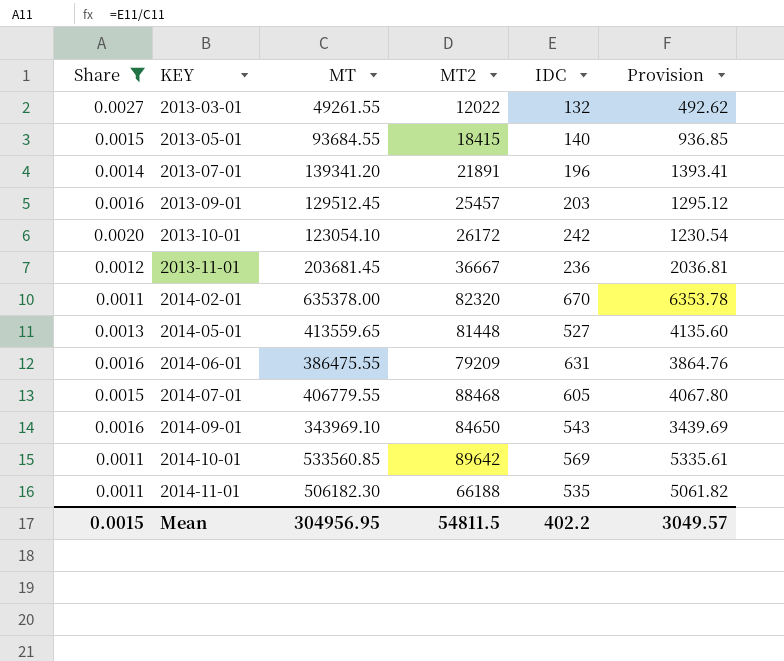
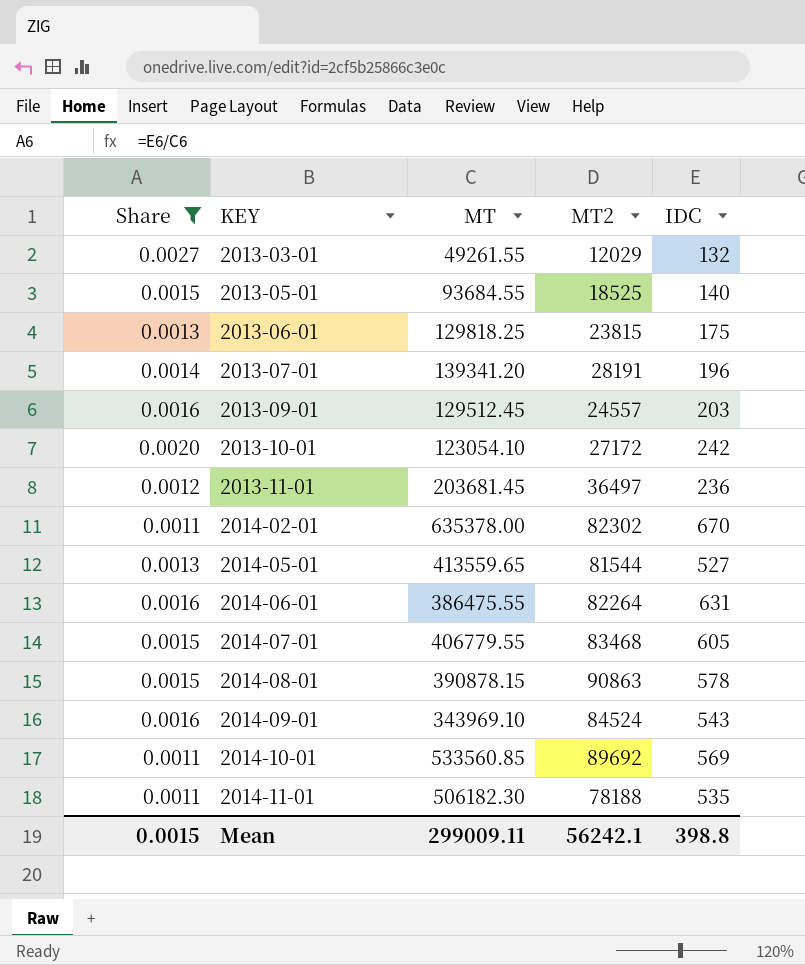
column Provision | formula: [MT] * 0.01 -> none
2013-03-01 | MT2: 12022 -> 12029
2013-05-01 | MT2: 18415 -> 18525
row 2013-06-01: none -> 0.0013 | 129818.25 | 23815 | 175
2013-07-01 | MT2: 21891 -> 28191
2013-09-01 | MT2: 25457 -> 24557
2013-10-01 | MT2: 26172 -> 27172
2013-11-01 | MT2: 36667 -> 36497
2014-02-01 | MT2: 82320 -> 82302
2014-05-01 | MT2: 81448 -> 81544
2014-06-01 | MT2: 79209 -> 82264
2014-07-01 | MT2: 88468 -> 83468
row 2014-08-01: none -> 0.0015 | 390878.15 | 90863 | 578
2014-09-01 | MT2: 84650 -> 84524
2014-10-01 | MT2: 89642 -> 89692
2014-11-01 | MT2: 66188 -> 78188
Mean | MT: 304956.95 -> 299009.11
Mean | MT2: 54811.5 -> 56242.1
Mean | IDC: 402.2 -> 398.8

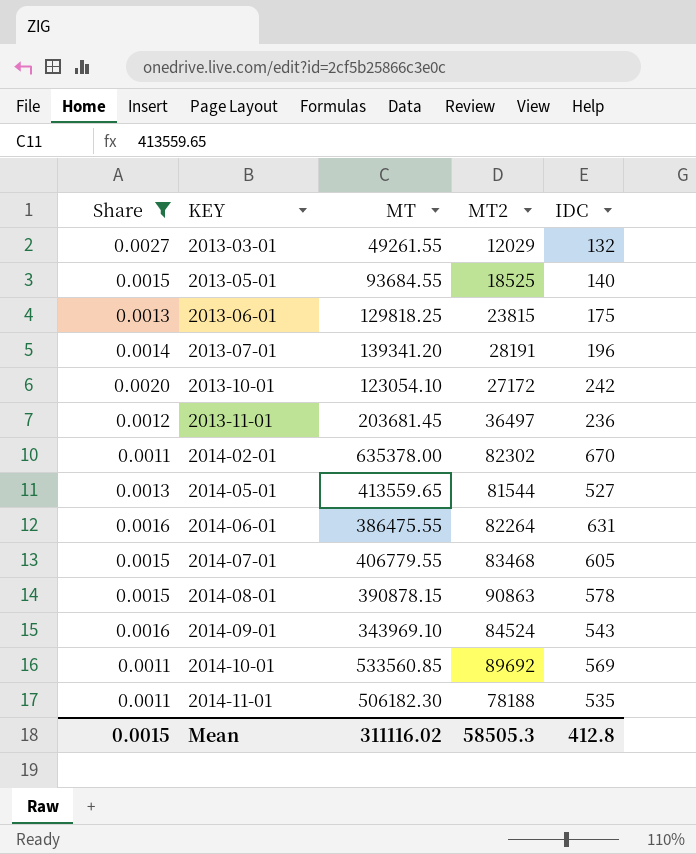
row 2013-09-01: 0.0016 | 129512.45 | 24557 | 203 -> none
Mean | MT: 299009.11 -> 311116.02
Mean | MT2: 56242.1 -> 58505.3
Mean | IDC: 398.8 -> 412.8

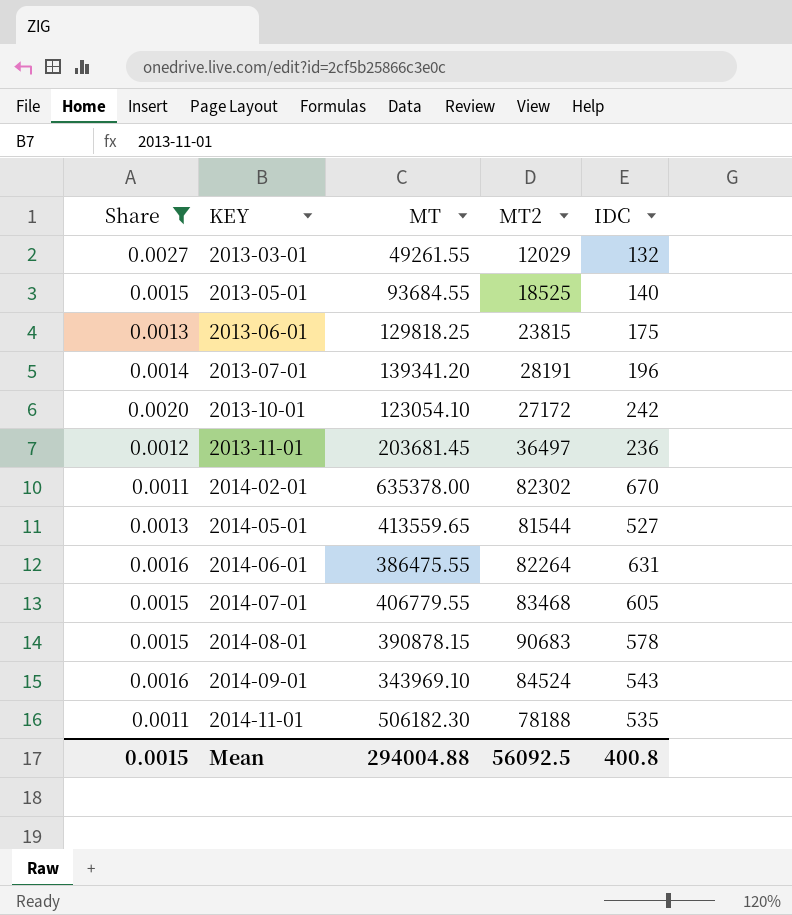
row 2014-10-01: 0.0011 | 533560.85 | 89692 | 569 -> none
2014-08-01 | MT2: 90863 -> 90683
Mean | MT: 311116.02 -> 294004.88
Mean | MT2: 58505.3 -> 56092.5
Mean | IDC: 412.8 -> 400.8

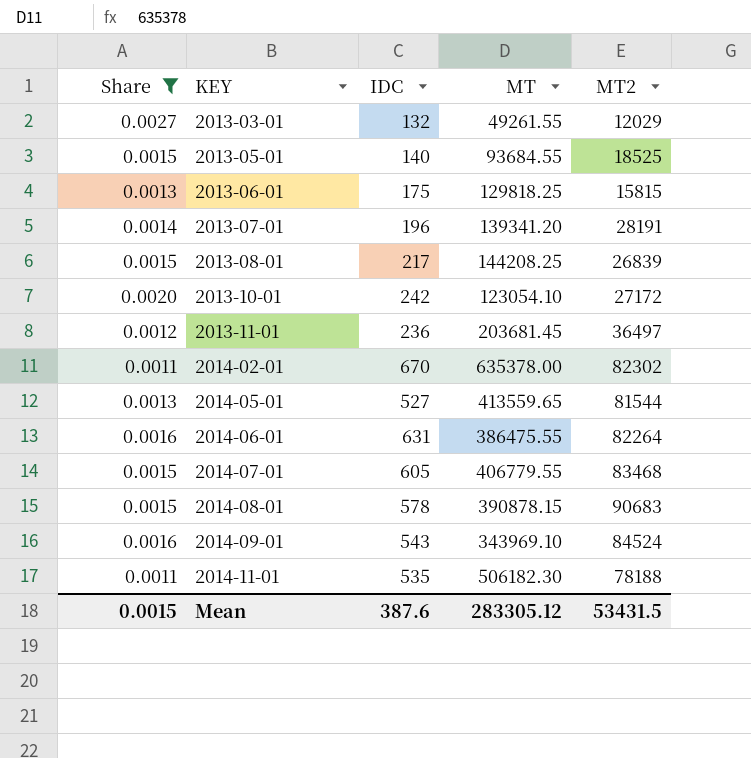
column IDC | position: 5 -> 3
2013-06-01 | MT2: 23815 -> 15815
row 2013-08-01: none -> 0.0015 | 217 | 144208.25 | 26839
Mean | IDC: 400.8 -> 387.6
Mean | MT: 294004.88 -> 283305.12
Mean | MT2: 56092.5 -> 53431.5

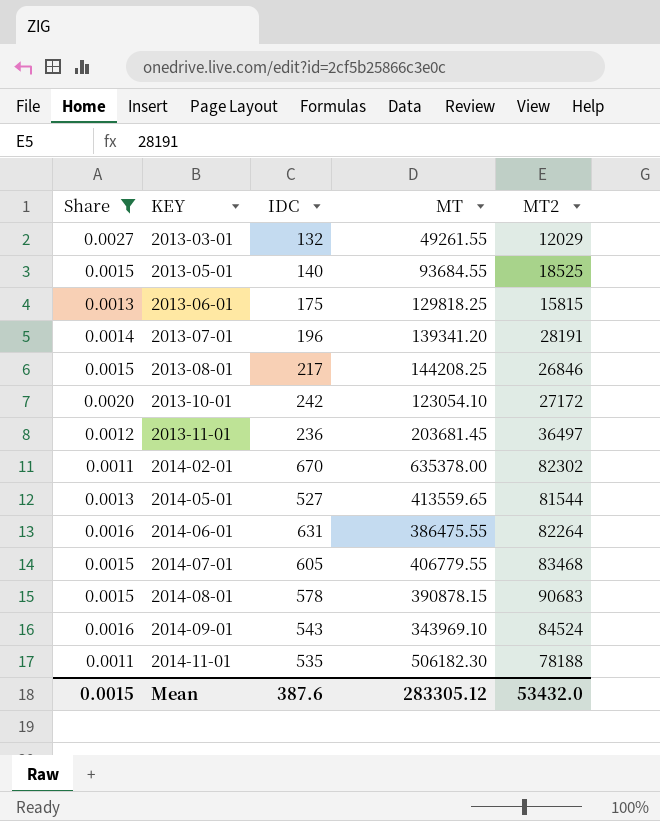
2013-08-01 | MT2: 26839 -> 26846
Mean | MT2: 53431.5 -> 53432.0

